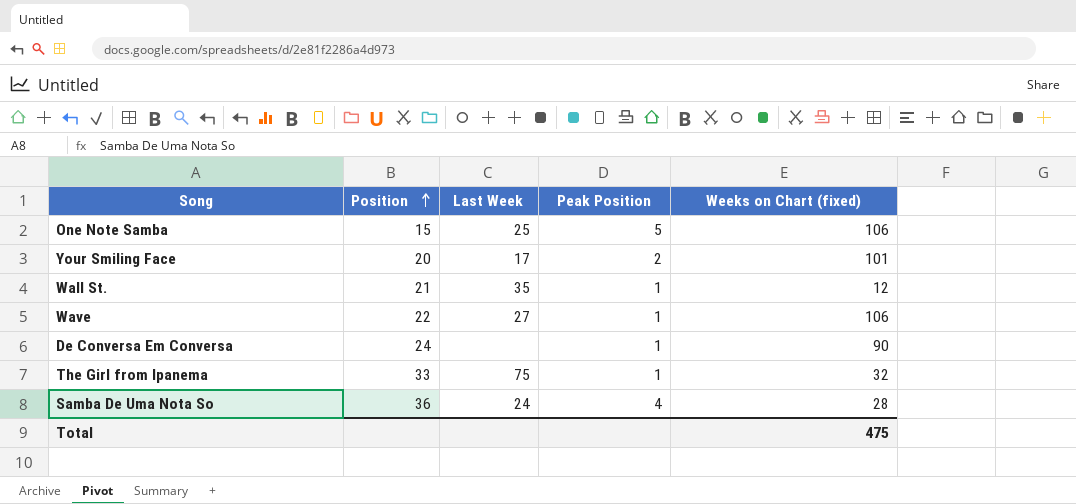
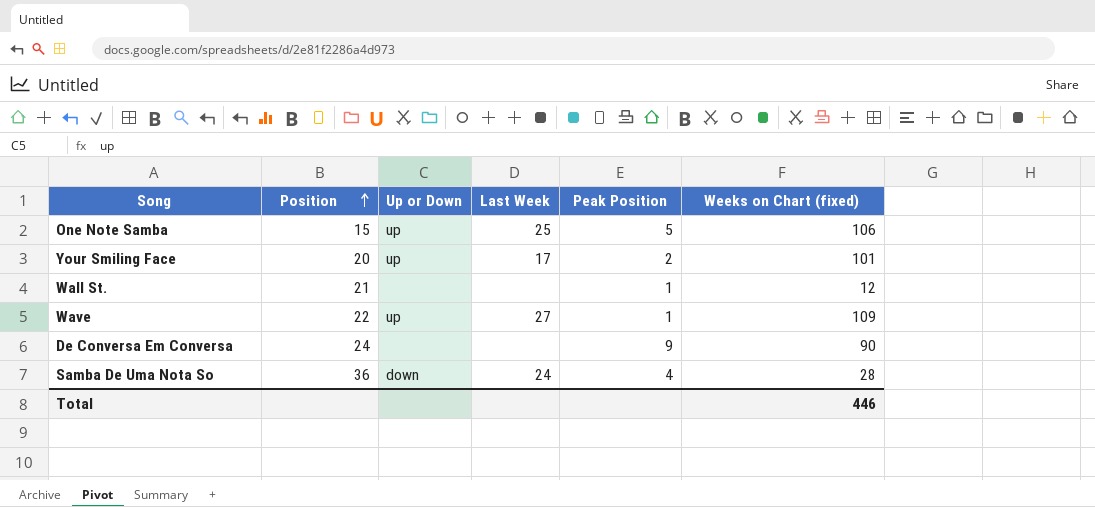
column Up or Down | position: none -> 3
row The Girl from Ipanema: 33 | 75 | 1 | 32 -> none
Wall St. | Last Week: 35 -> none
Wave | Weeks on Chart (fixed): 106 -> 109
De Conversa Em Conversa | Peak Position: 1 -> 9
Total | Weeks on Chart (fixed): 475 -> 446

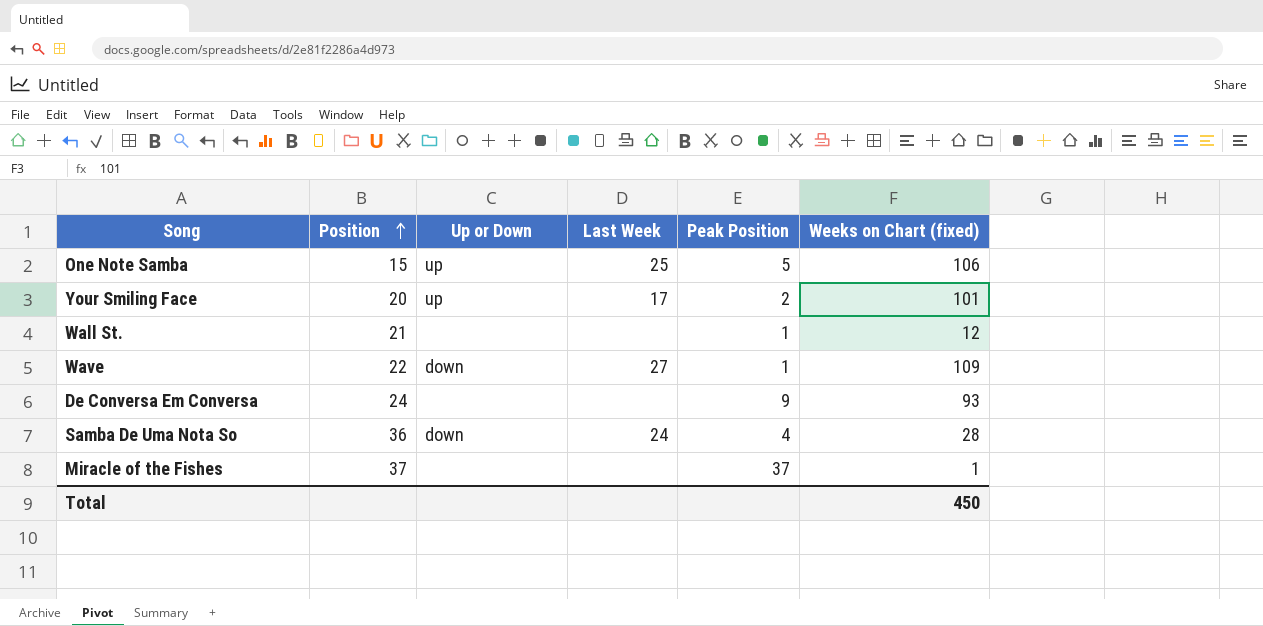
Wave | Up or Down: up -> down
De Conversa Em Conversa | Weeks on Chart (fixed): 90 -> 93
row Miracle of the Fishes: none -> 37 | none | none | 37 | 1
Total | Weeks on Chart (fixed): 446 -> 450

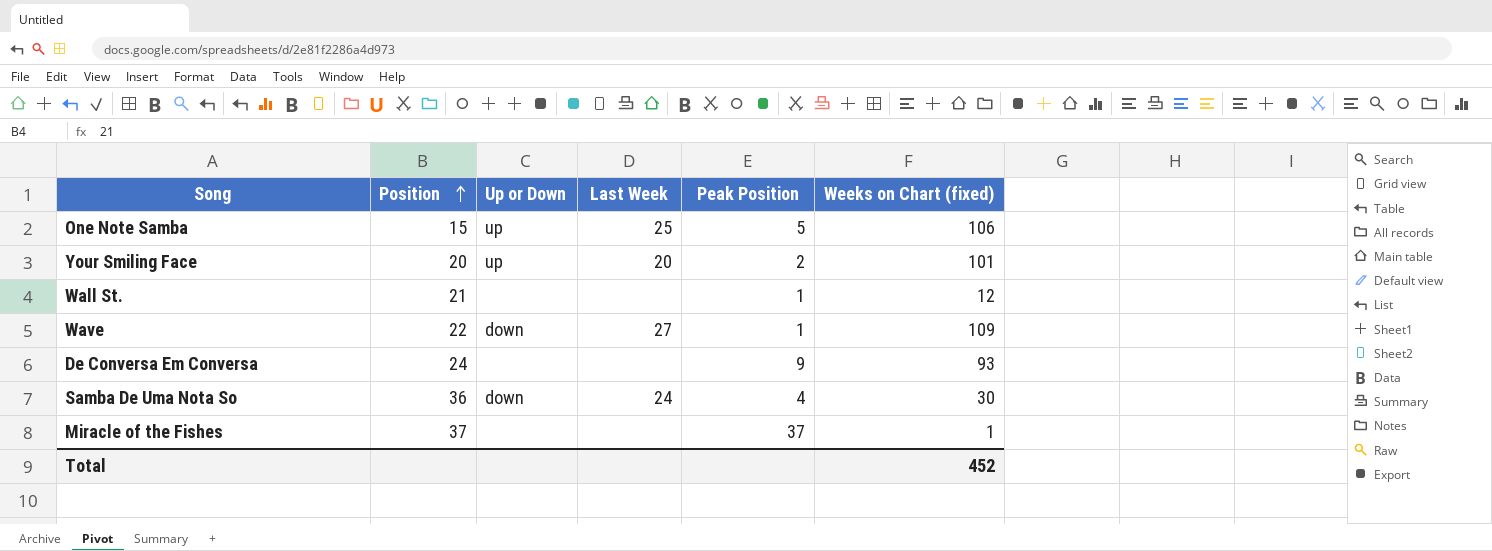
Your Smiling Face | Last Week: 17 -> 20
Samba De Uma Nota So | Weeks on Chart (fixed): 28 -> 30
Total | Weeks on Chart (fixed): 450 -> 452

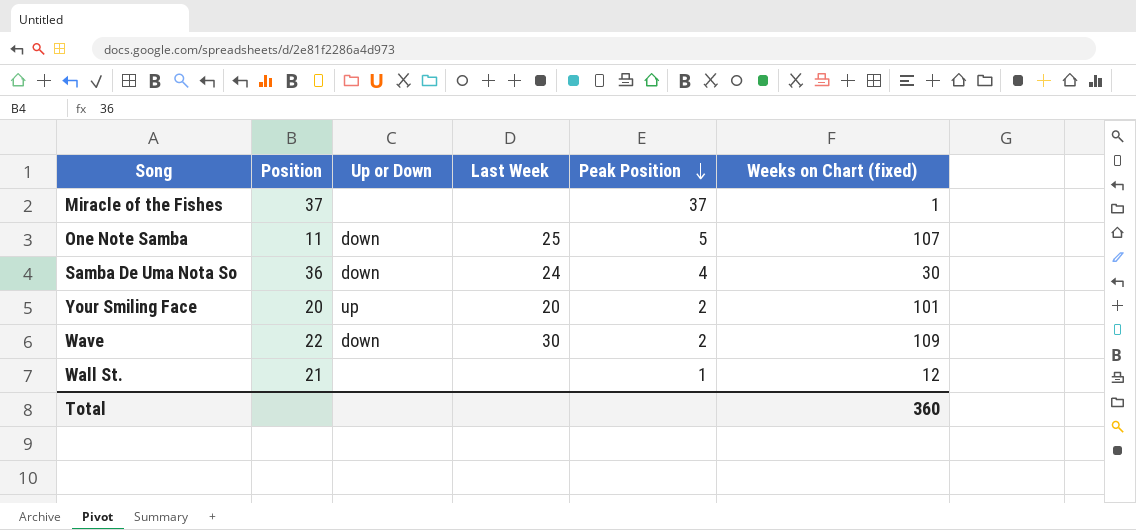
row order: Position ascending -> Peak Position descending
row De Conversa Em Conversa: 24 | none | none | 9 | 93 -> none
One Note Samba | Position: 15 -> 11
One Note Samba | Up or Down: up -> down
One Note Samba | Weeks on Chart (fixed): 106 -> 107
Wave | Last Week: 27 -> 30
Wave | Peak Position: 1 -> 2
Total | Weeks on Chart (fixed): 452 -> 360

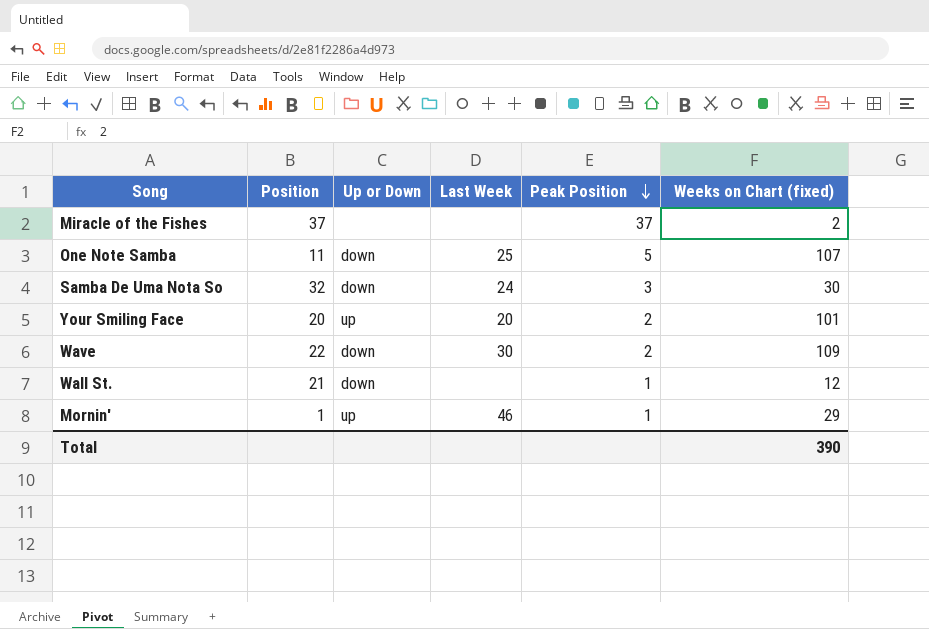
Miracle of the Fishes | Weeks on Chart (fixed): 1 -> 2
Samba De Uma Nota So | Position: 36 -> 32
Samba De Uma Nota So | Peak Position: 4 -> 3
Wall St. | Up or Down: none -> down
row Mornin': none -> 1 | up | 46 | 1 | 29
Total | Weeks on Chart (fixed): 360 -> 390

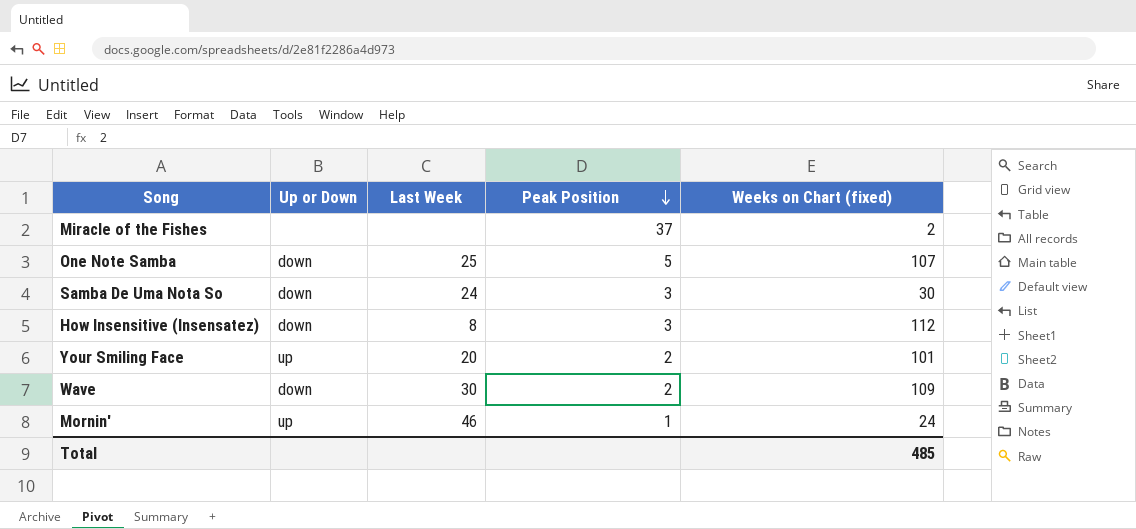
column Position | position: 2 -> none
row Wall St.: 21 | down | none | 1 | 12 -> none
row How Insensitive (Insensatez): none -> down | 8 | 3 | 112
Mornin' | Weeks on Chart (fixed): 29 -> 24
Total | Weeks on Chart (fixed): 390 -> 485

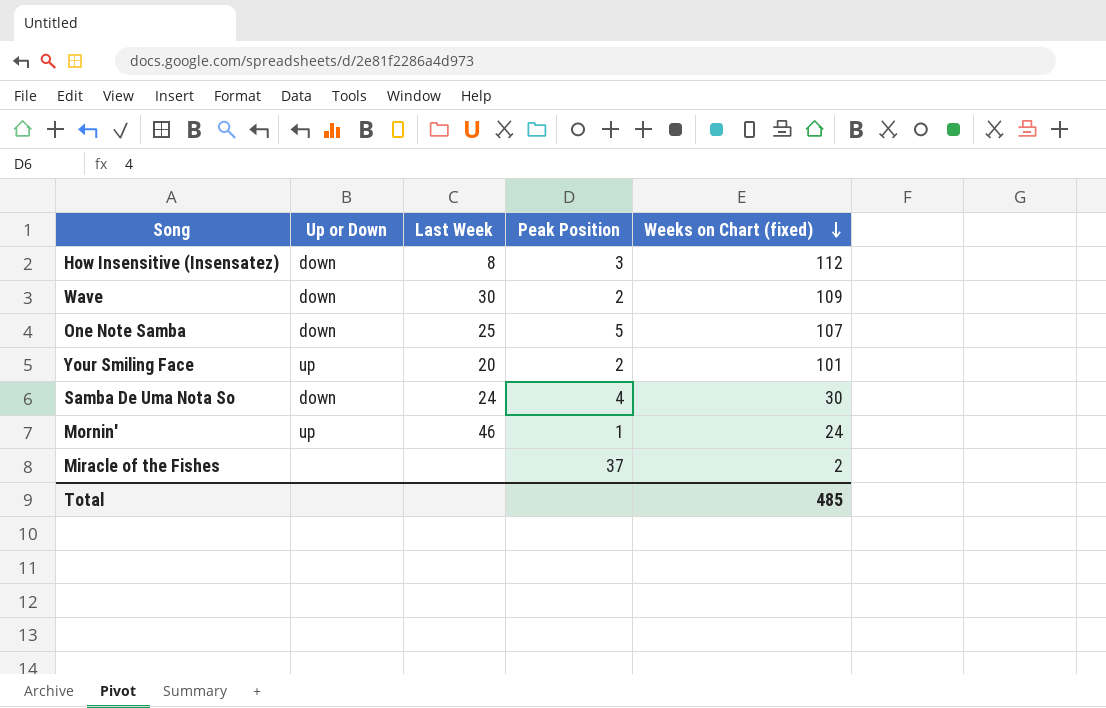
row order: Peak Position descending -> Weeks on Chart (fixed) descending
Samba De Uma Nota So | Peak Position: 3 -> 4

